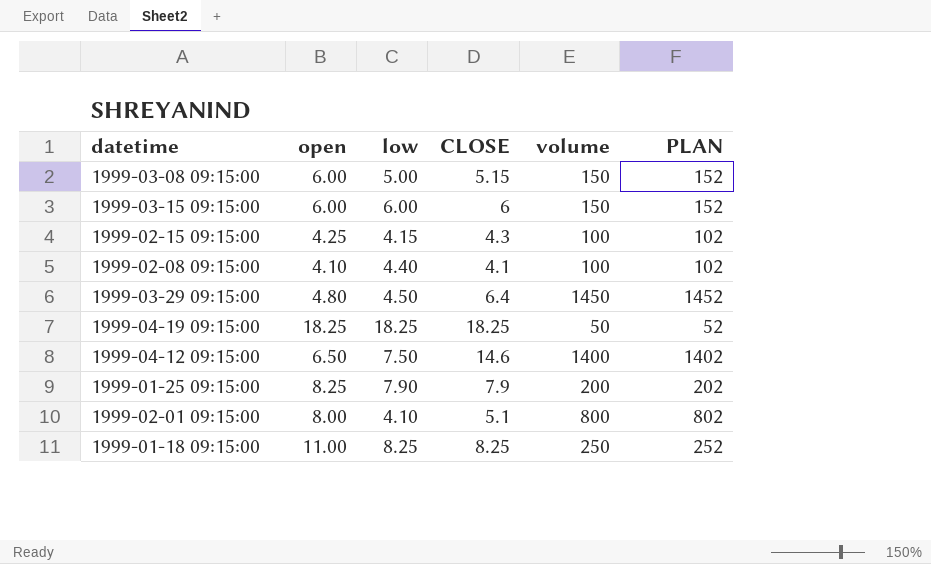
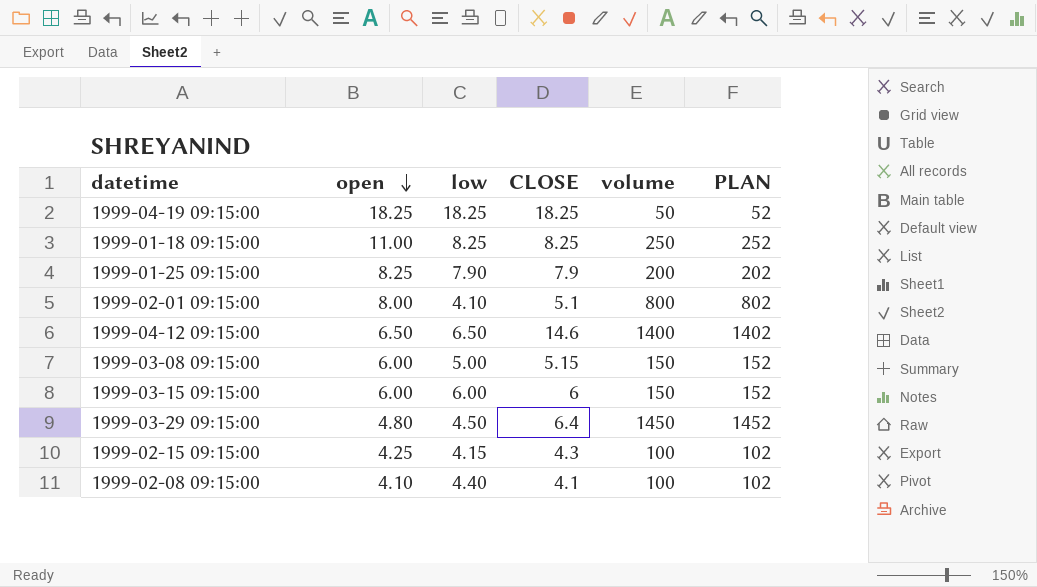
row order: none -> open descending
1999-04-12 09:15:00 | low: 7.50 -> 6.50

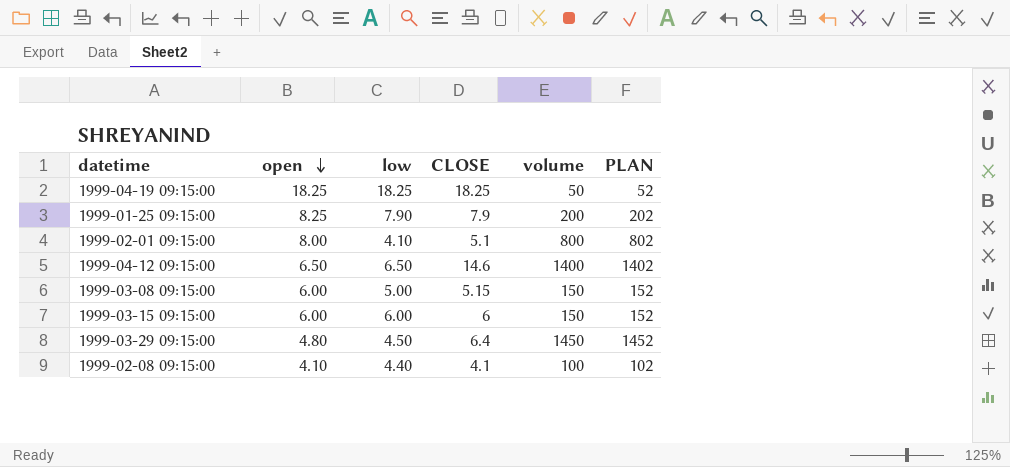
row 1999-01-18 09:15:00: 11.00 | 8.25 | 8.25 | 250 | 252 -> none
row 1999-02-15 09:15:00: 4.25 | 4.15 | 4.3 | 100 | 102 -> none

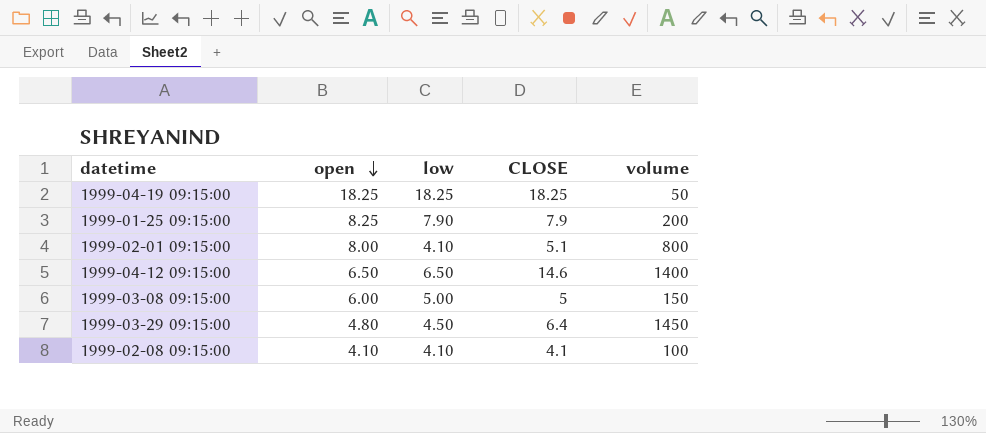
column PLAN | formula: [volume] + 2 -> none
row 1999-03-15 09:15:00: 6.00 | 6.00 | 6 | 150 | 152 -> none
1999-03-08 09:15:00 | CLOSE: 5.15 -> 5
1999-02-08 09:15:00 | low: 4.40 -> 4.10

